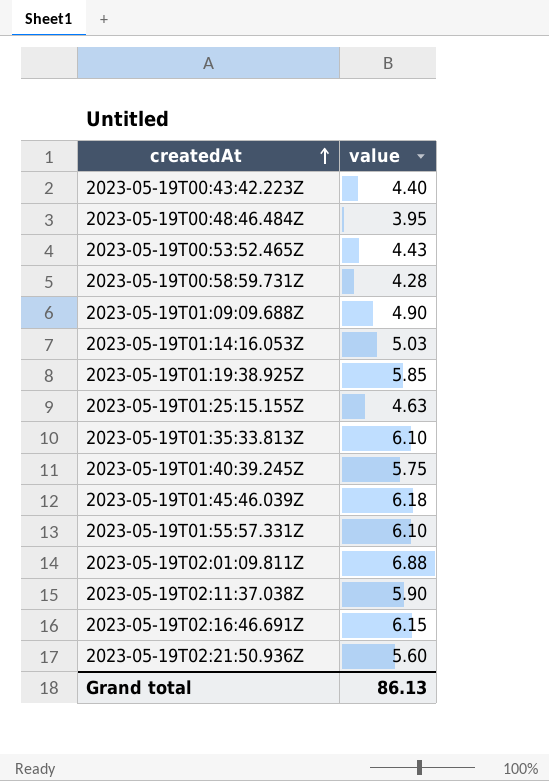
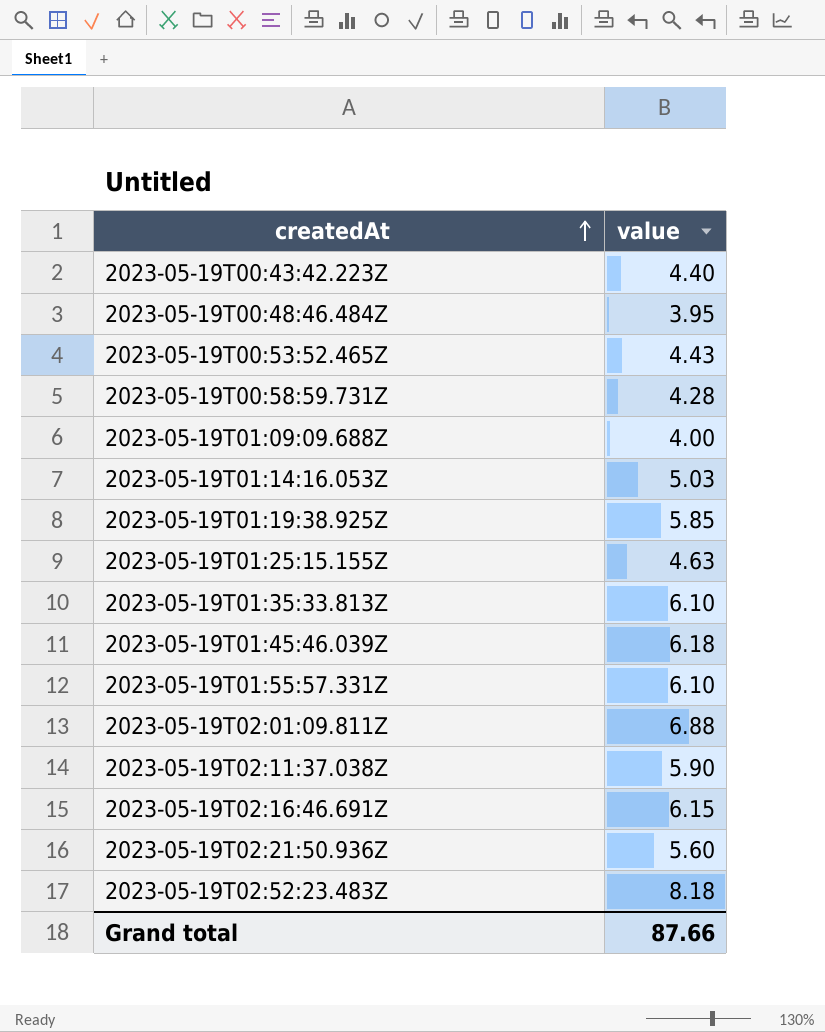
row 2023-05-19T01:40:39.245Z: 5.75 -> none
2023-05-19T01:09:09.688Z | value: 4.90 -> 4.00
row 2023-05-19T02:52:23.483Z: none -> 8.18
Grand total | value: 86.13 -> 87.66

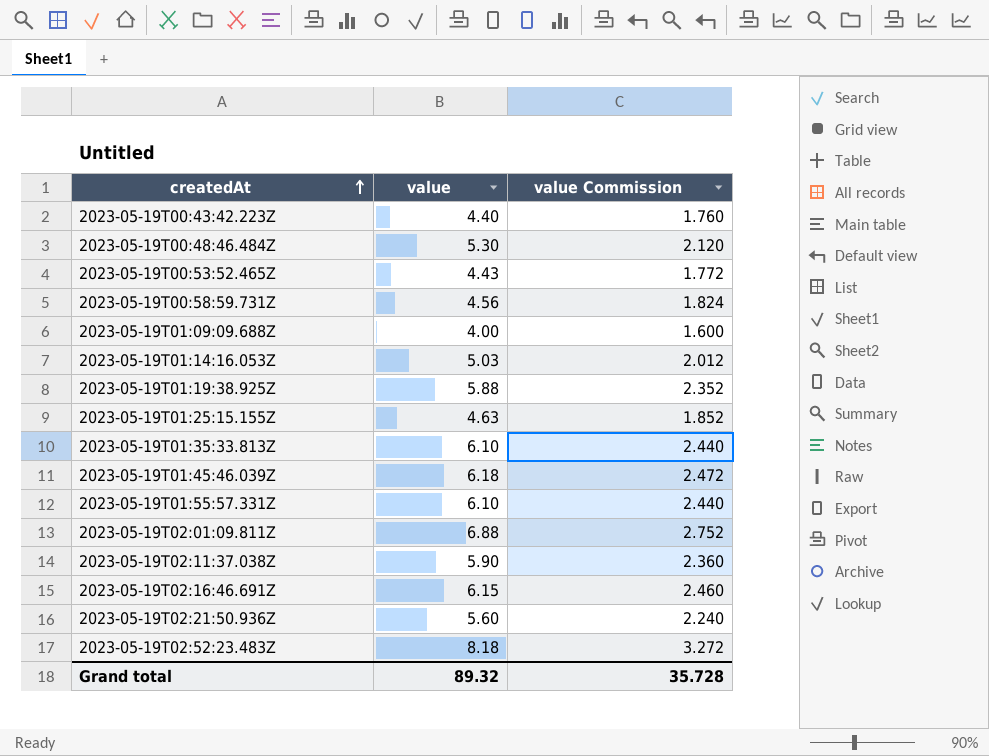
column value Commission | formula: none -> [value] * 0.4
2023-05-19T00:48:46.484Z | value: 3.95 -> 5.30
2023-05-19T00:58:59.731Z | value: 4.28 -> 4.56
2023-05-19T01:19:38.925Z | value: 5.85 -> 5.88
Grand total | value: 87.66 -> 89.32

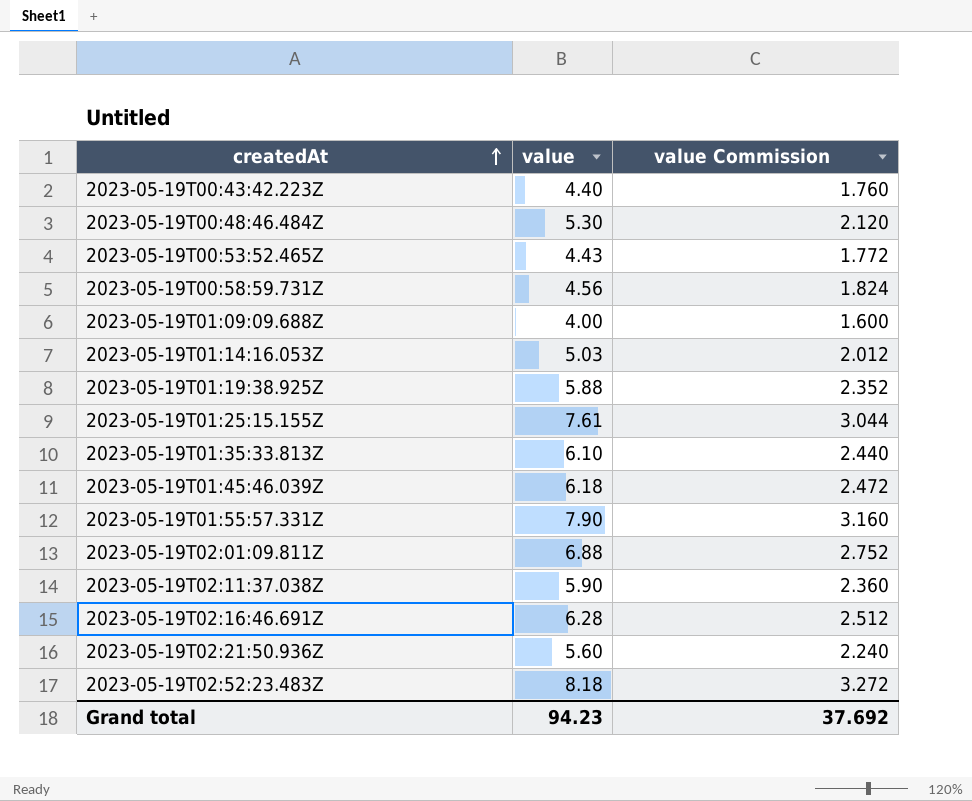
2023-05-19T01:25:15.155Z | value: 4.63 -> 7.61
2023-05-19T01:25:15.155Z | value Commission: 1.852 -> 3.044
2023-05-19T01:55:57.331Z | value: 6.10 -> 7.90
2023-05-19T01:55:57.331Z | value Commission: 2.440 -> 3.160
2023-05-19T02:16:46.691Z | value: 6.15 -> 6.28
2023-05-19T02:16:46.691Z | value Commission: 2.460 -> 2.512
Grand total | value: 89.32 -> 94.23
Grand total | value Commission: 35.728 -> 37.692

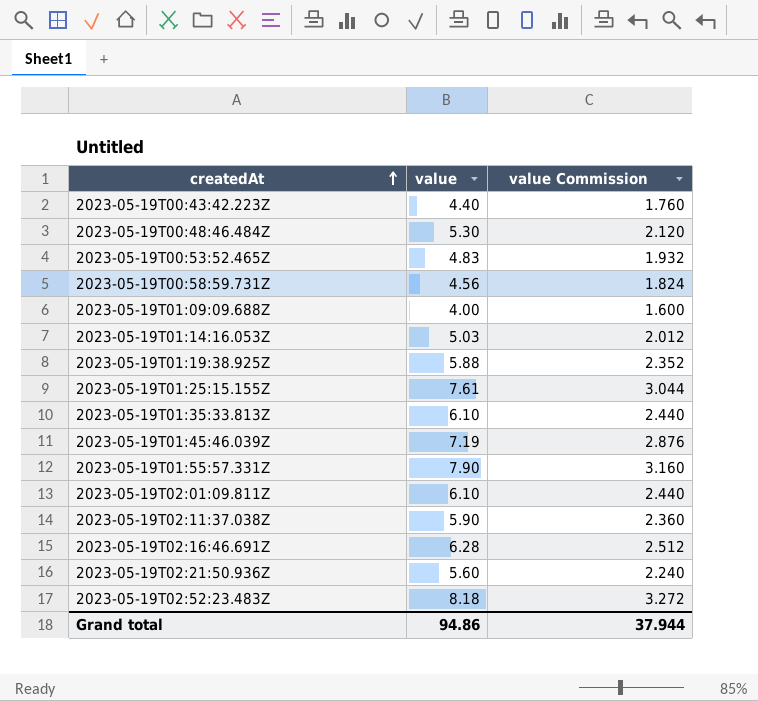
2023-05-19T00:53:52.465Z | value: 4.43 -> 4.83
2023-05-19T00:53:52.465Z | value Commission: 1.772 -> 1.932
2023-05-19T01:45:46.039Z | value: 6.18 -> 7.19
2023-05-19T01:45:46.039Z | value Commission: 2.472 -> 2.876
2023-05-19T02:01:09.811Z | value: 6.88 -> 6.10
2023-05-19T02:01:09.811Z | value Commission: 2.752 -> 2.440
Grand total | value: 94.23 -> 94.86
Grand total | value Commission: 37.692 -> 37.944

